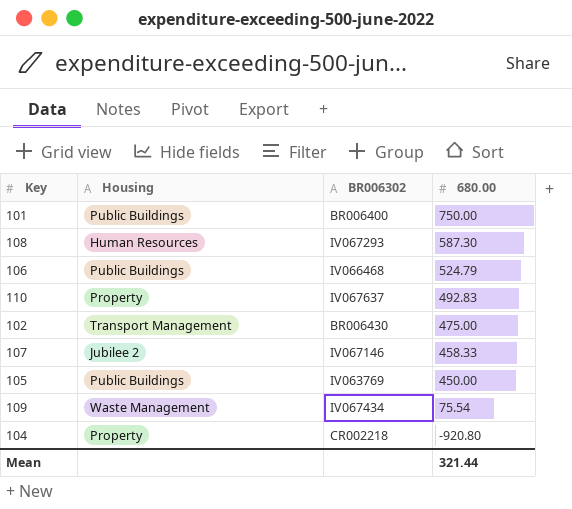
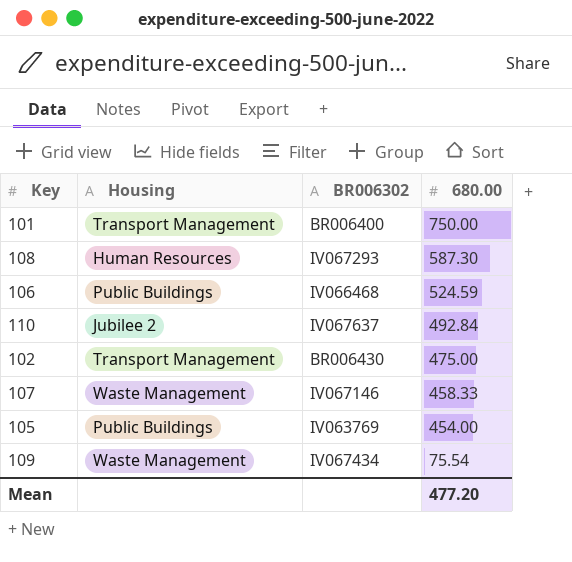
row 104: Property | CR002218 | -920.80 -> none
101 | Housing: Public Buildings -> Transport Management
106 | 680.00: 524.79 -> 524.59
110 | Housing: Property -> Jubilee 2
110 | 680.00: 492.83 -> 492.84
107 | Housing: Jubilee 2 -> Waste Management
105 | 680.00: 450.00 -> 454.00
Mean | 680.00: 321.44 -> 477.20

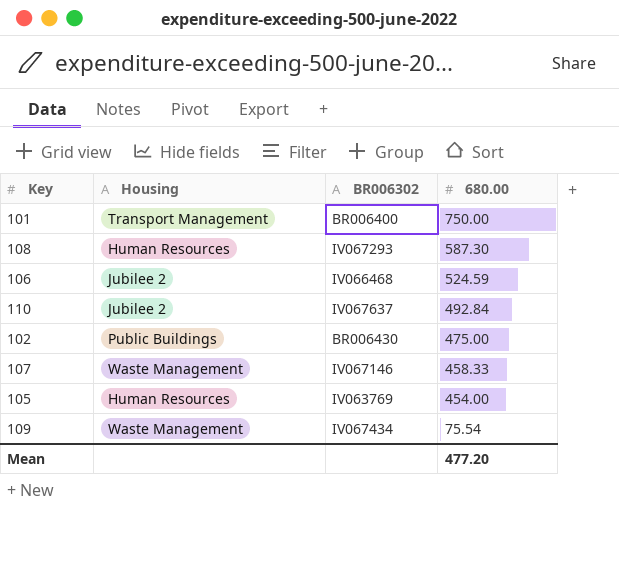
106 | Housing: Public Buildings -> Jubilee 2
102 | Housing: Transport Management -> Public Buildings
105 | Housing: Public Buildings -> Human Resources

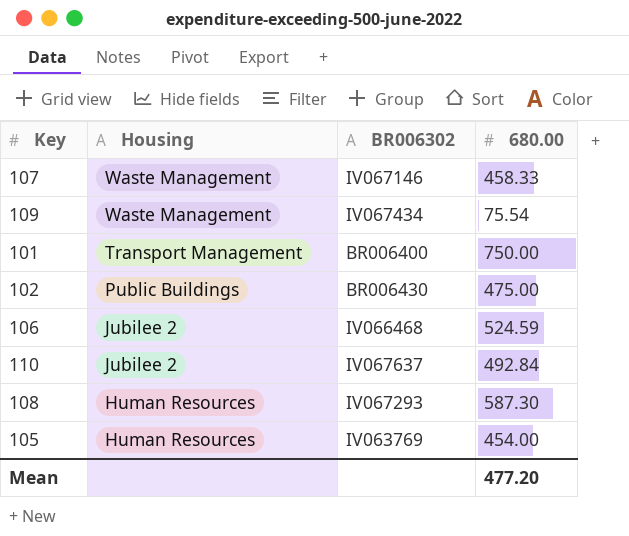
row order: 680.00 descending -> Housing descending

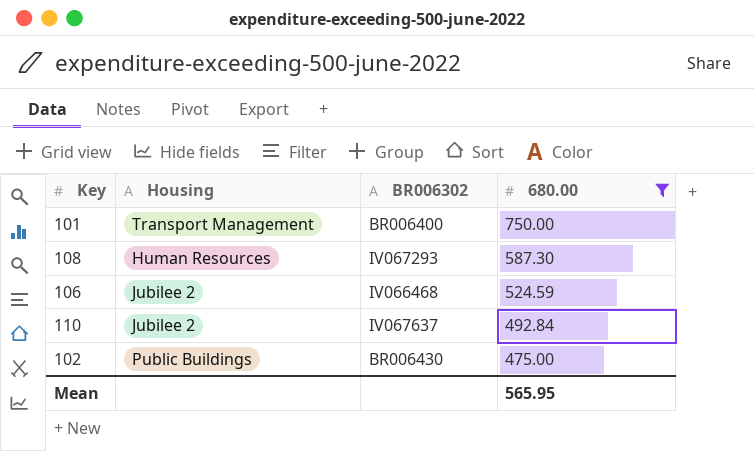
filter: none -> 680.00 >= 475.00
row order: Housing descending -> 680.00 descending
Mean | 680.00: 477.20 -> 565.95

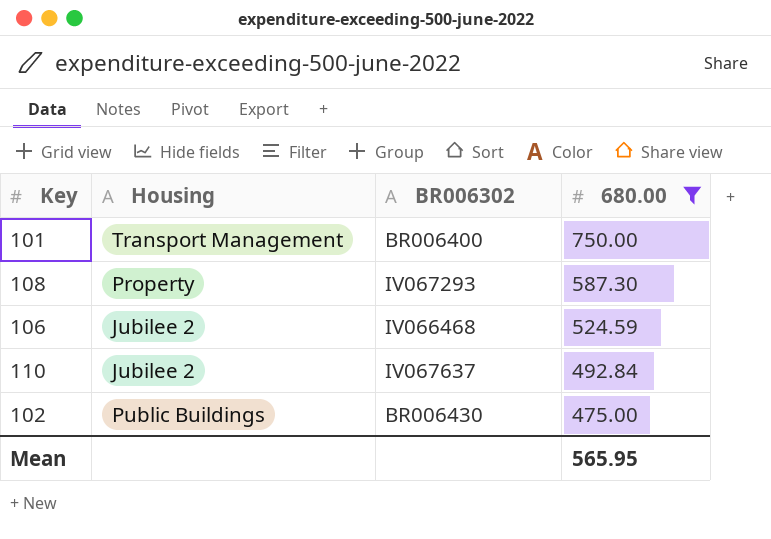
108 | Housing: Human Resources -> Property

